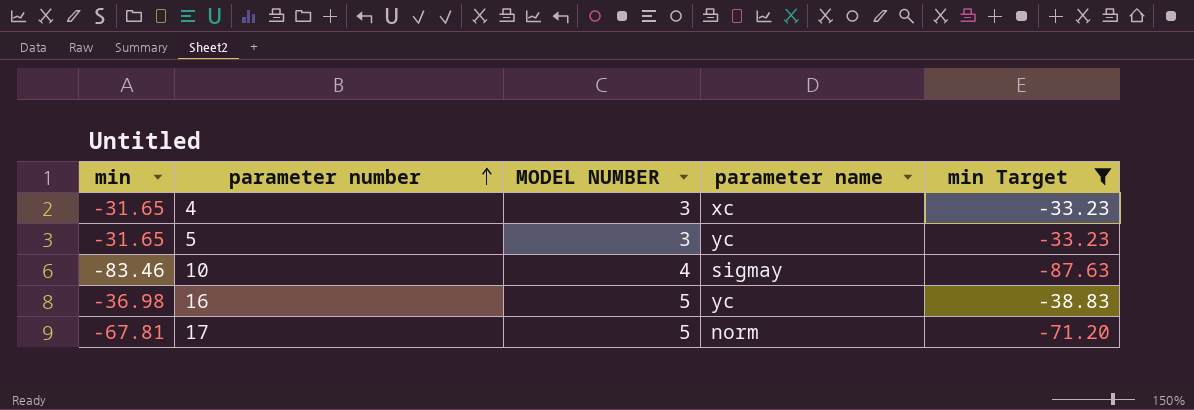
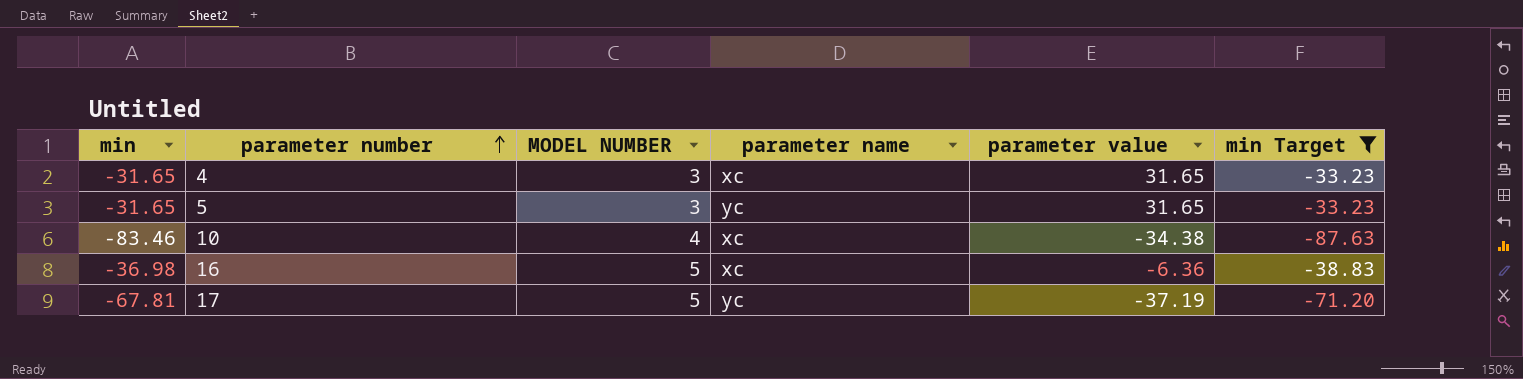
column parameter value | position: none -> 5
10 | parameter name: sigmay -> xc
16 | parameter name: yc -> xc
17 | parameter name: norm -> yc

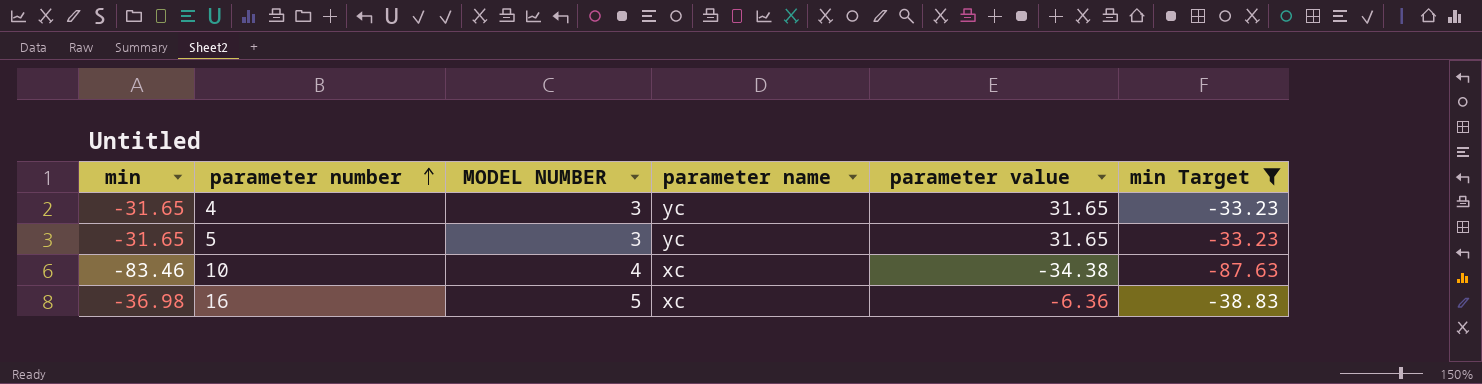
row 17: -67.81 | 5 | yc | -37.19 | -71.20 -> none
4 | parameter name: xc -> yc

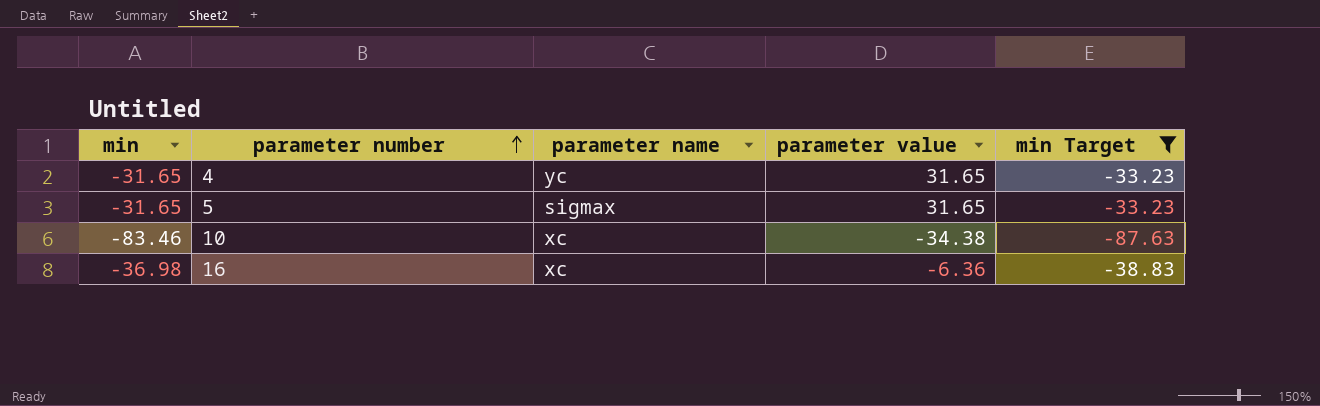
column MODEL NUMBER | position: 3 -> none
5 | parameter name: yc -> sigmax

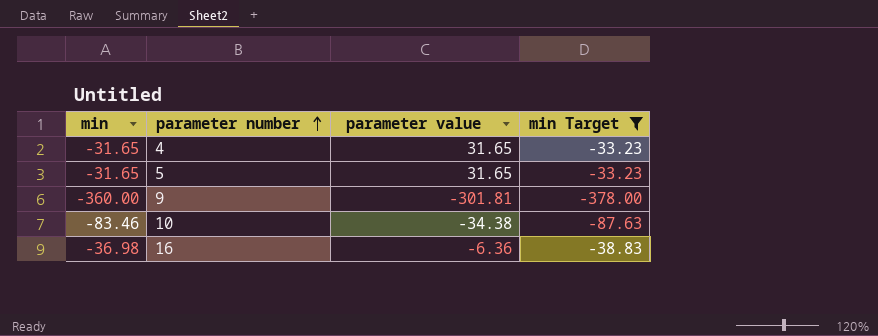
column parameter name | position: 3 -> none
row 9: none -> -360.00 | -301.81 | -378.00

